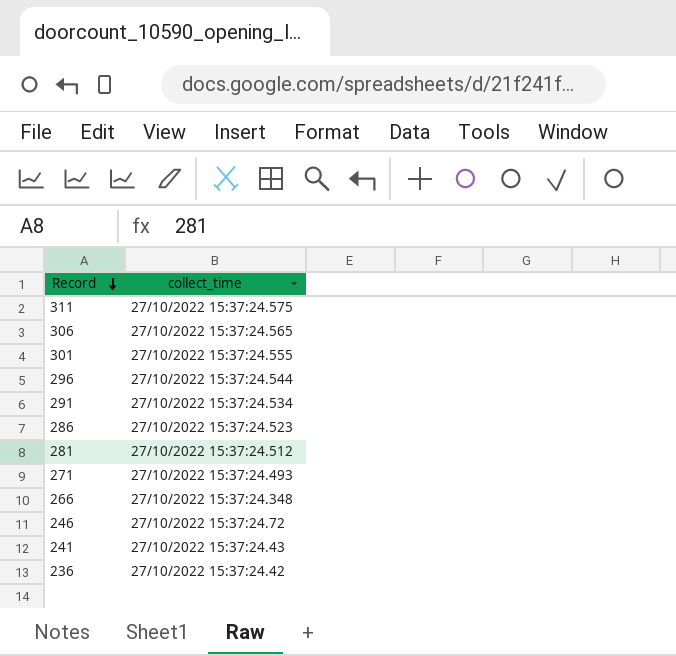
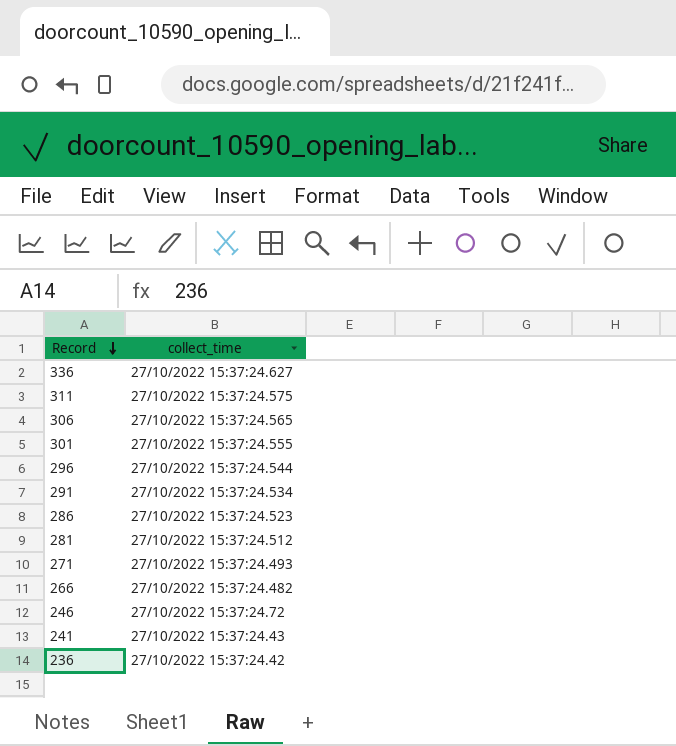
row 336: none -> 27/10/2022 15:37:24.627
266 | collect_time: 27/10/2022 15:37:24.348 -> 27/10/2022 15:37:24.482

